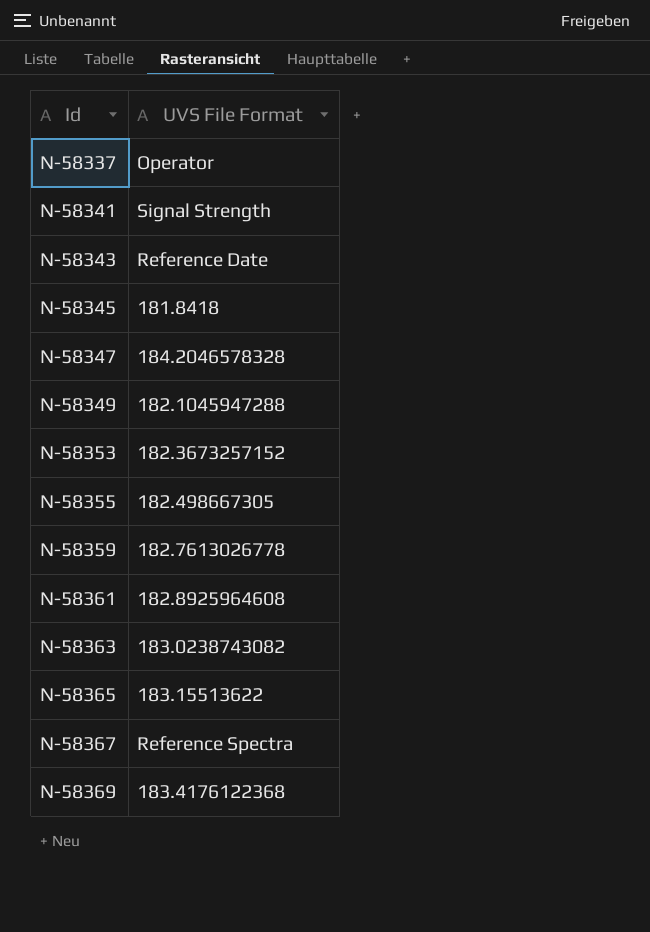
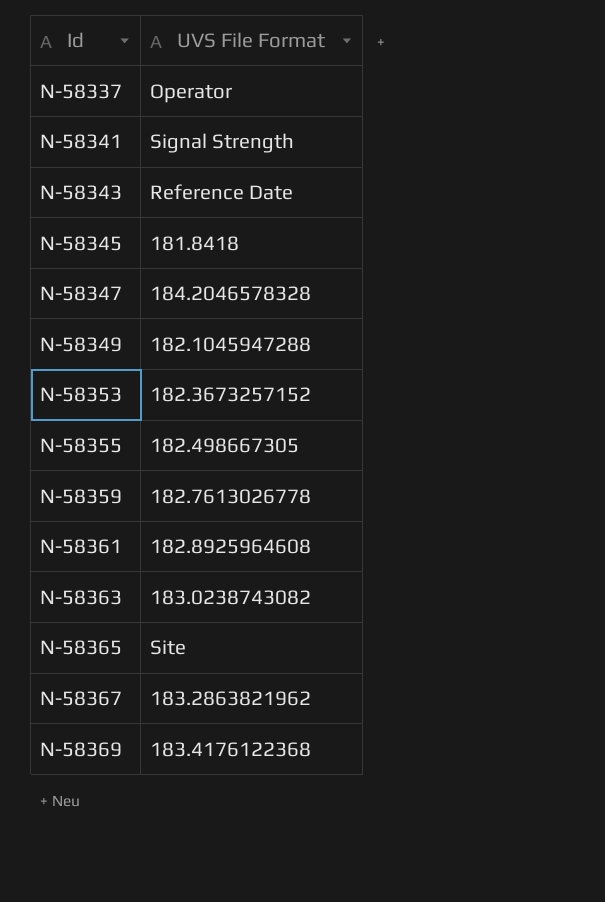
N-58365 | UVS File Format: 183.15513622 -> Site
N-58367 | UVS File Format: Reference Spectra -> 183.2863821962

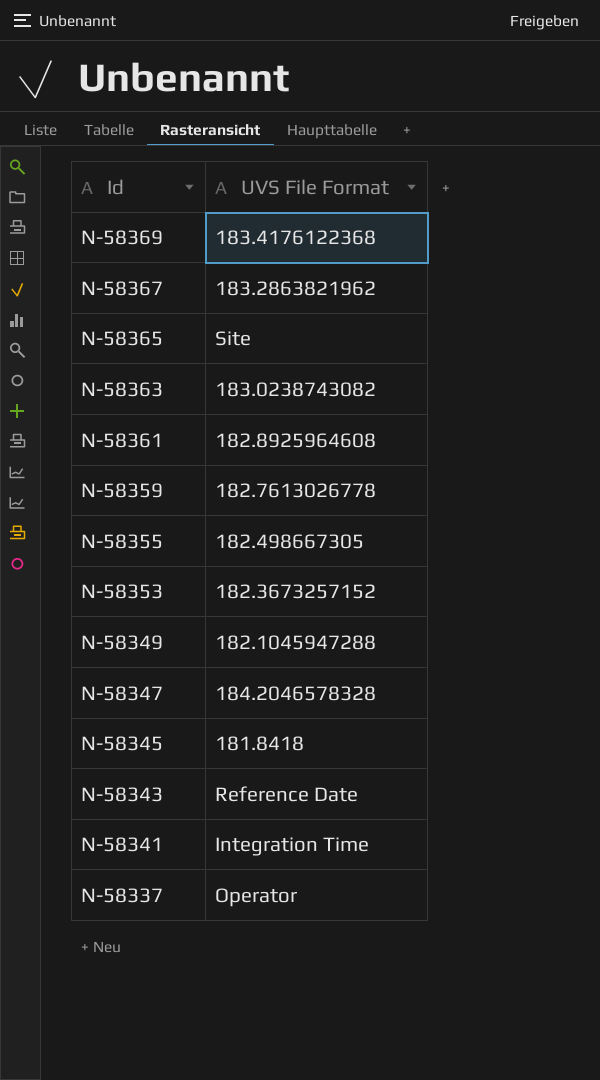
row order: Id ascending -> Id descending
N-58341 | UVS File Format: Signal Strength -> Integration Time

